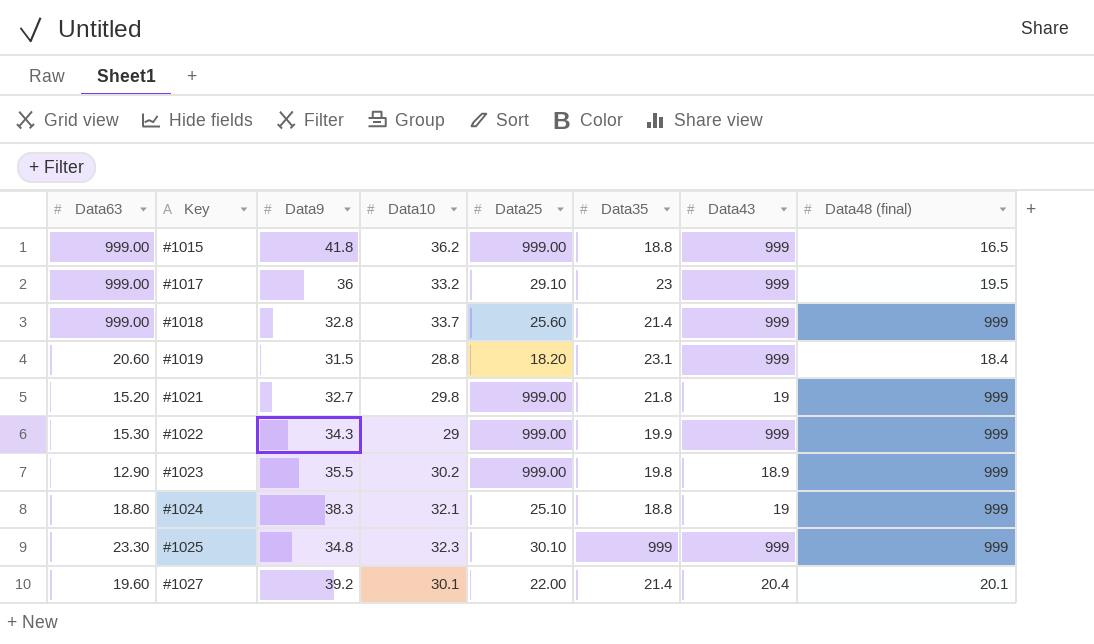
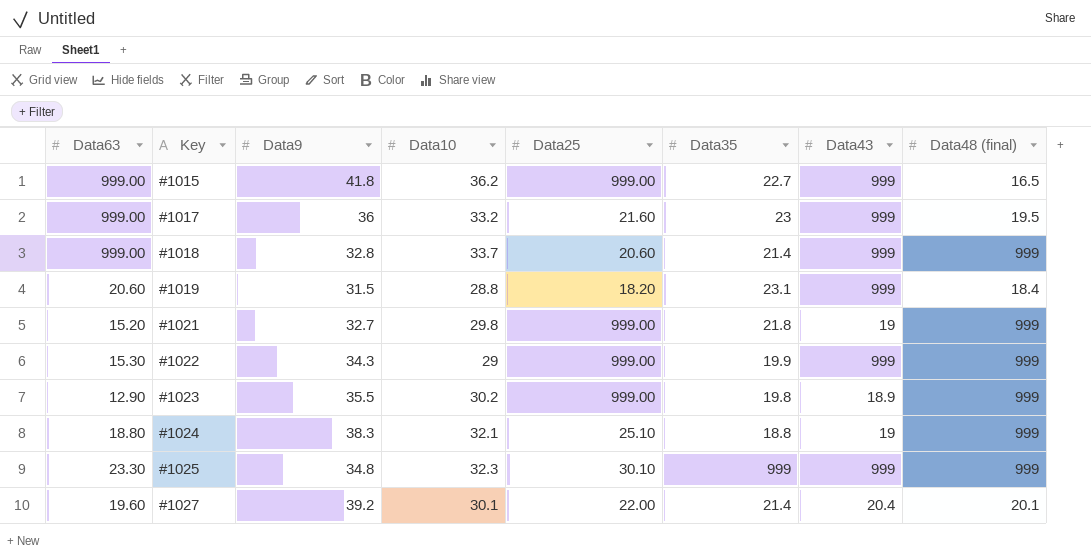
#1015 | Data35: 18.8 -> 22.7
#1017 | Data25: 29.10 -> 21.60
#1018 | Data25: 25.60 -> 20.60

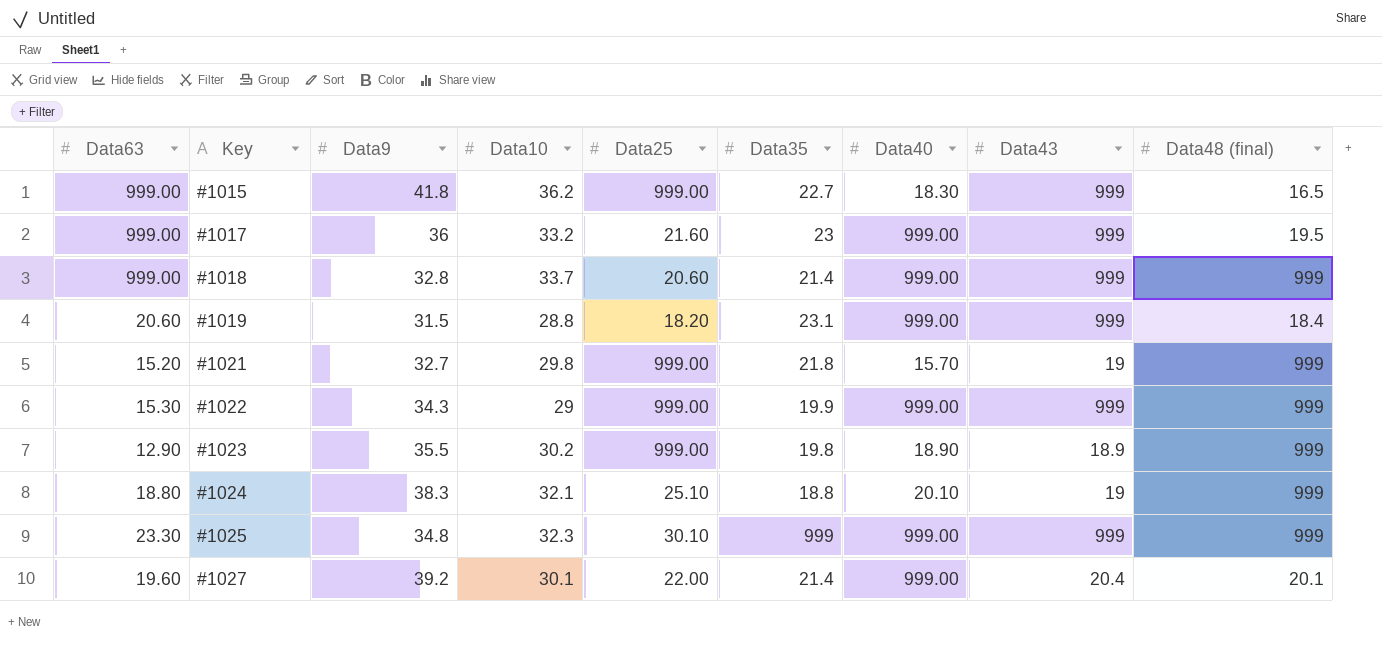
column Data40 | position: none -> 7

